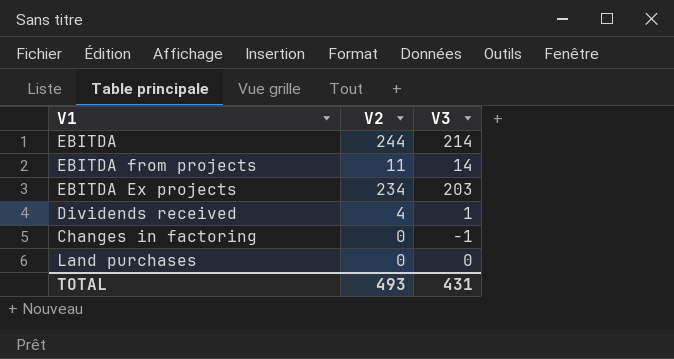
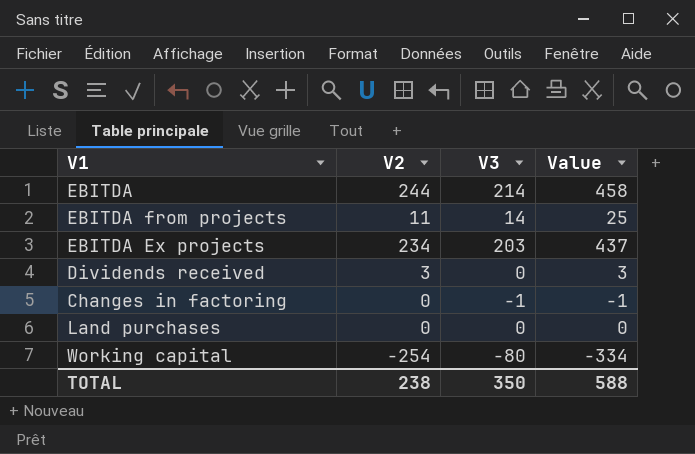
column Value | formula: none -> [V2] + [V3]
Dividends received | V2: 4 -> 3
Dividends received | V3: 1 -> 0
row Working capital: none -> -254 | -80 | -334
TOTAL | V2: 493 -> 238
TOTAL | V3: 431 -> 350

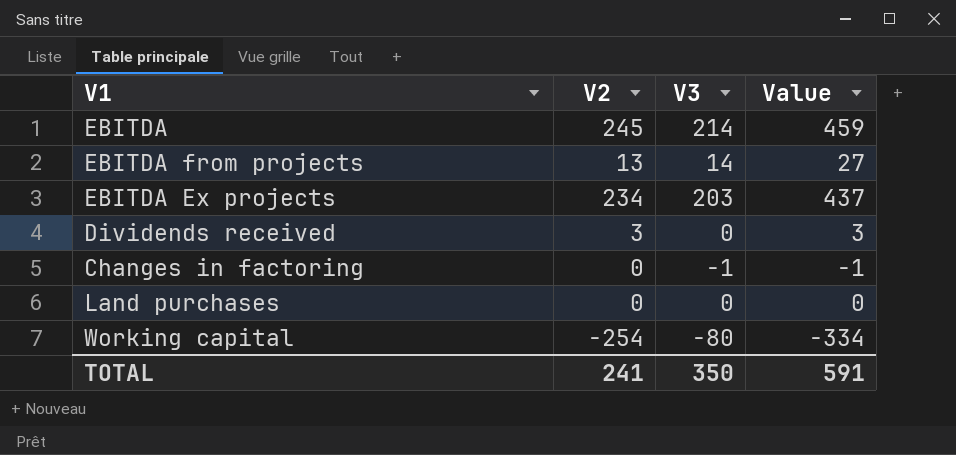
EBITDA | V2: 244 -> 245
EBITDA | Value: 458 -> 459
EBITDA from projects | V2: 11 -> 13
EBITDA from projects | Value: 25 -> 27
TOTAL | V2: 238 -> 241
TOTAL | Value: 588 -> 591

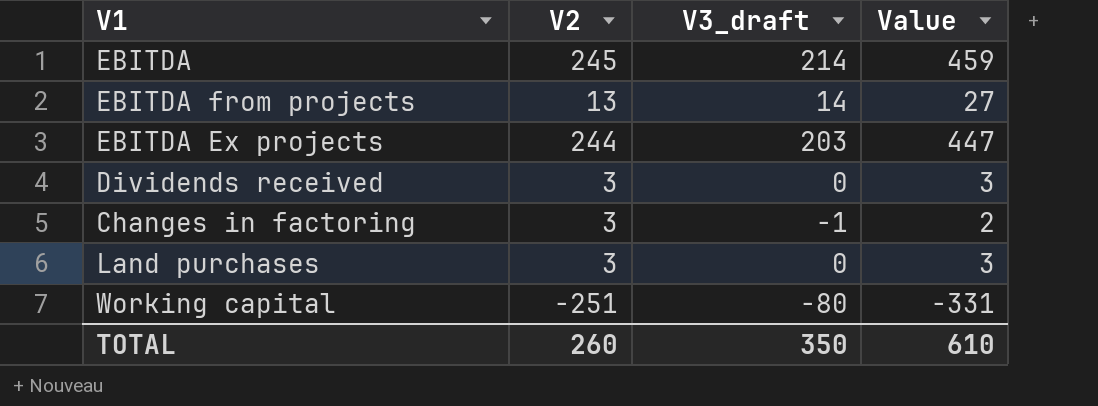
column name: V3 -> V3_draft
EBITDA Ex projects | V2: 234 -> 244
EBITDA Ex projects | Value: 437 -> 447
Changes in factoring | V2: 0 -> 3
Changes in factoring | Value: -1 -> 2
Land purchases | V2: 0 -> 3
Land purchases | Value: 0 -> 3
Working capital | V2: -254 -> -251
Working capital | Value: -334 -> -331
TOTAL | V2: 241 -> 260
TOTAL | Value: 591 -> 610

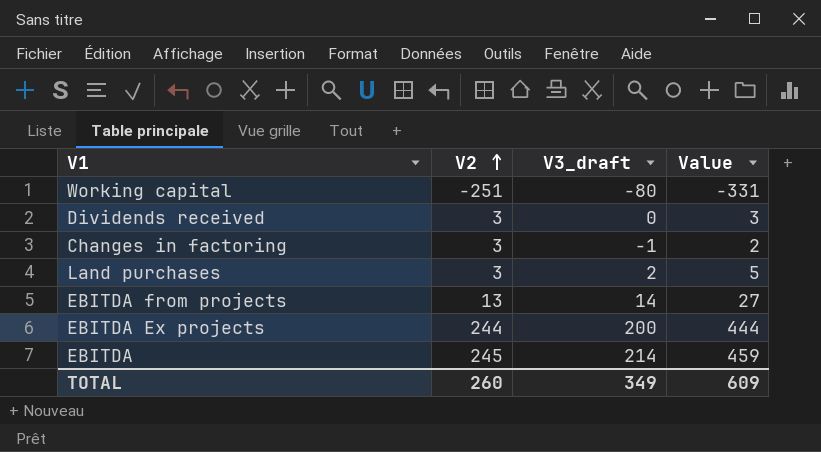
row order: none -> V2 ascending
Land purchases | V3_draft: 0 -> 2
Land purchases | Value: 3 -> 5
EBITDA Ex projects | V3_draft: 203 -> 200
EBITDA Ex projects | Value: 447 -> 444
TOTAL | V3_draft: 350 -> 349
TOTAL | Value: 610 -> 609

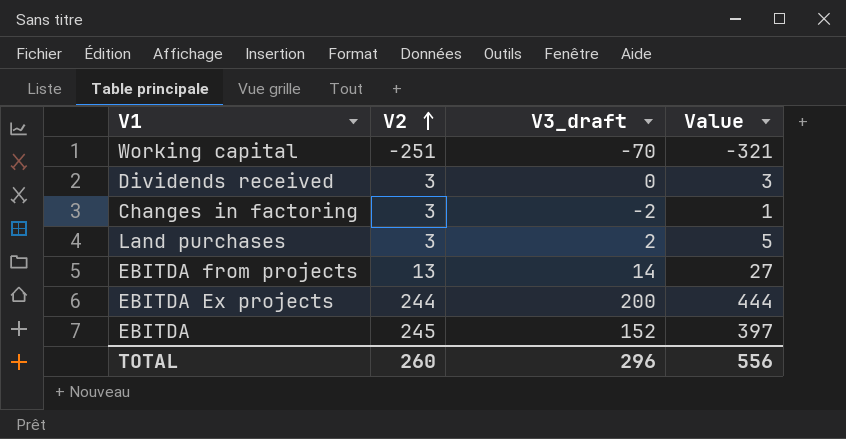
Working capital | V3_draft: -80 -> -70
Working capital | Value: -331 -> -321
Changes in factoring | V3_draft: -1 -> -2
Changes in factoring | Value: 2 -> 1
EBITDA | V3_draft: 214 -> 152
EBITDA | Value: 459 -> 397
TOTAL | V3_draft: 349 -> 296
TOTAL | Value: 609 -> 556

